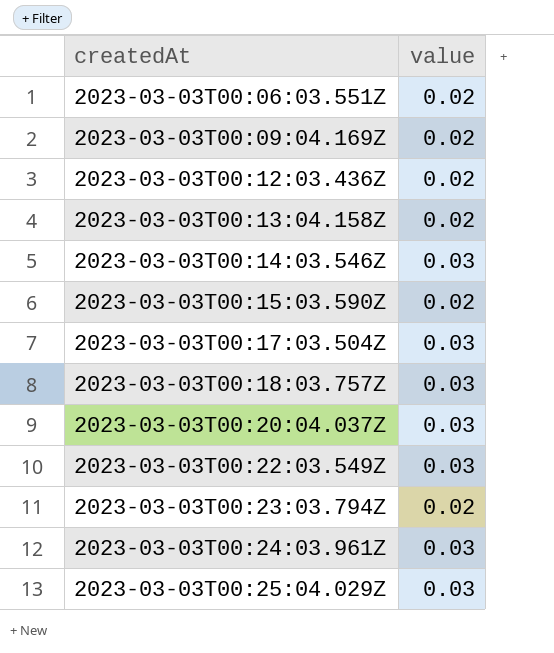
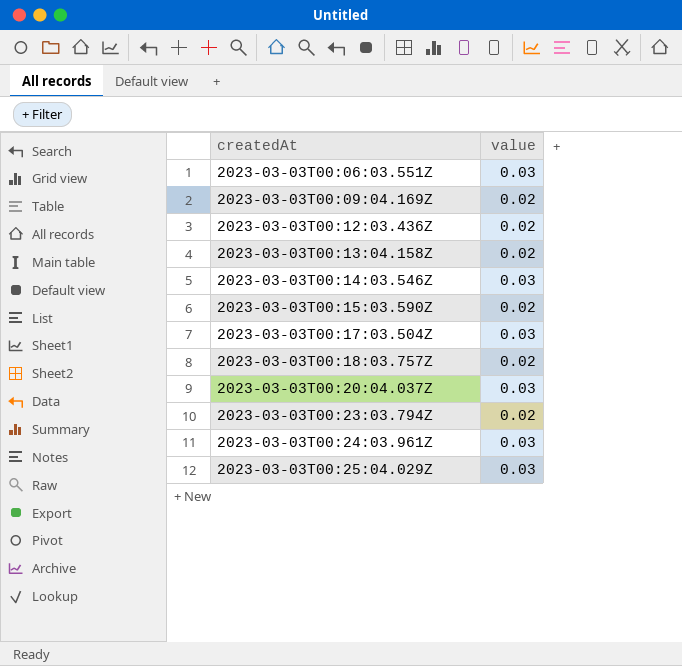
row 2023-03-03T00:22:03.549Z: 0.03 -> none
2023-03-03T00:06:03.551Z | value: 0.02 -> 0.03
2023-03-03T00:18:03.757Z | value: 0.03 -> 0.02

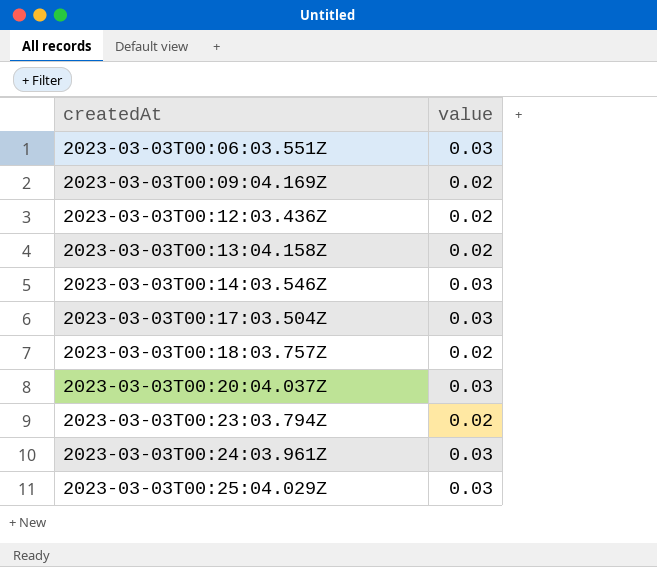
row 2023-03-03T00:15:03.590Z: 0.02 -> none

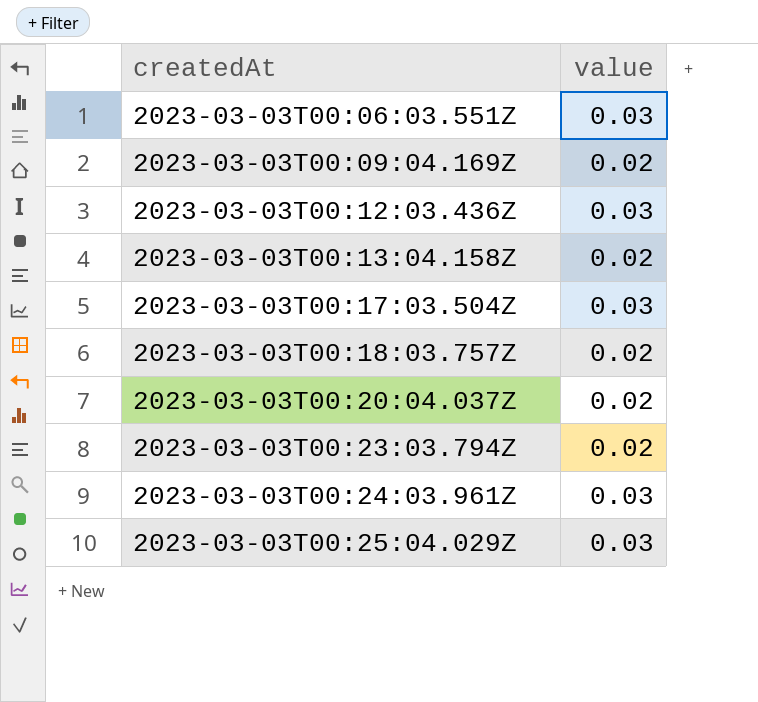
row 2023-03-03T00:14:03.546Z: 0.03 -> none
2023-03-03T00:12:03.436Z | value: 0.02 -> 0.03
2023-03-03T00:20:04.037Z | value: 0.03 -> 0.02

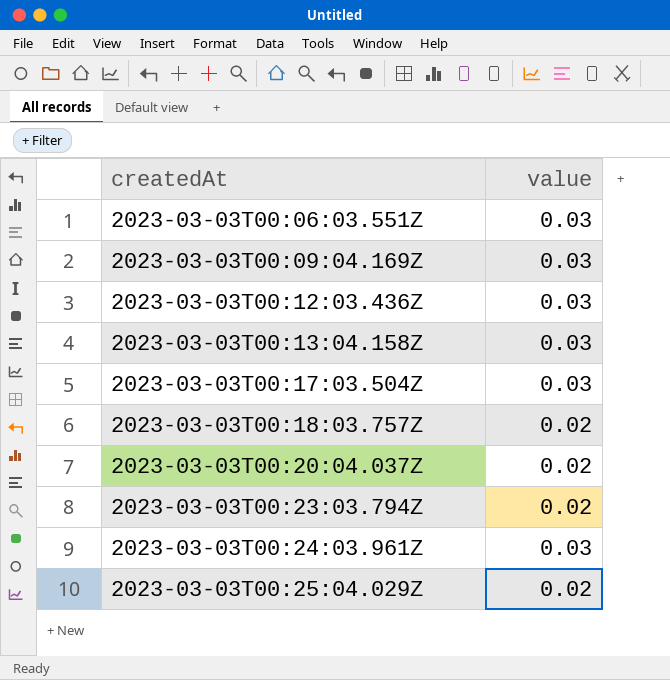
2023-03-03T00:09:04.169Z | value: 0.02 -> 0.03
2023-03-03T00:13:04.158Z | value: 0.02 -> 0.03
2023-03-03T00:25:04.029Z | value: 0.03 -> 0.02

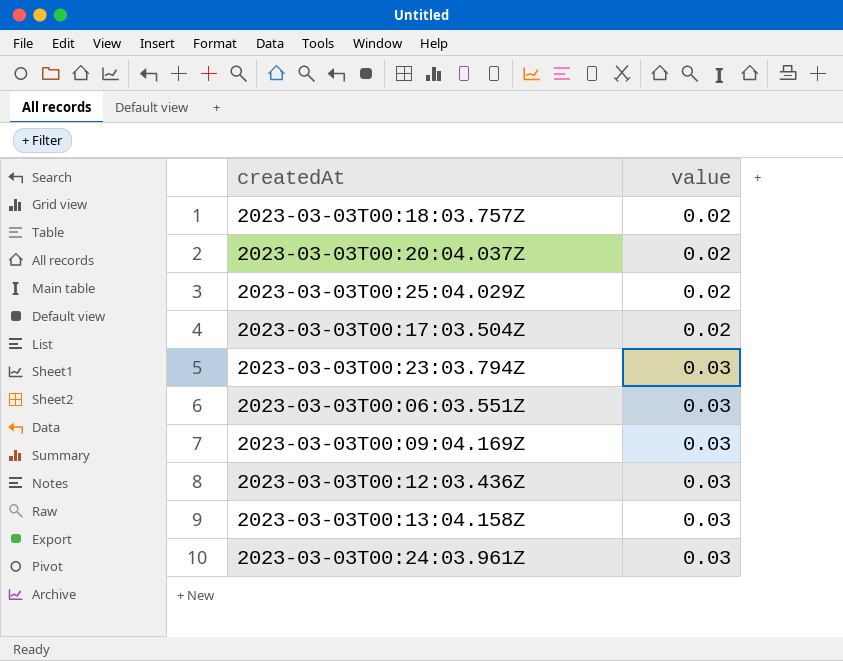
row order: createdAt ascending -> value ascending
2023-03-03T00:17:03.504Z | value: 0.03 -> 0.02
2023-03-03T00:23:03.794Z | value: 0.02 -> 0.03

